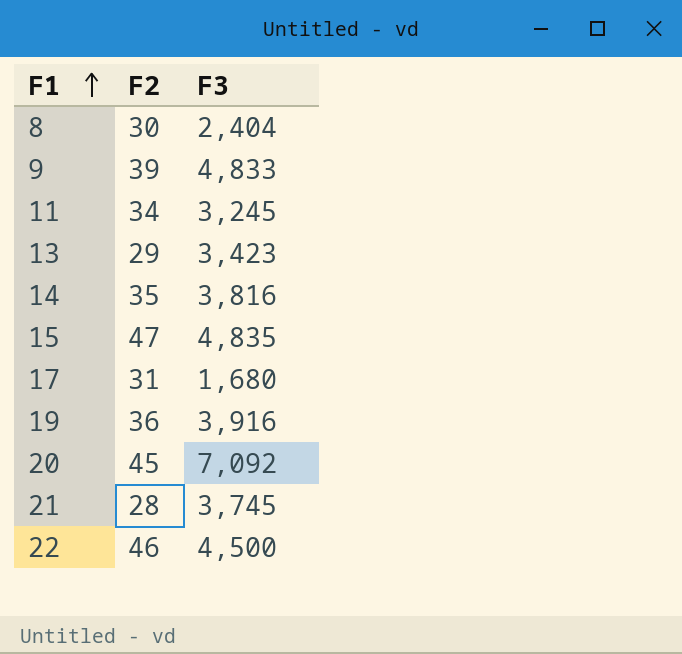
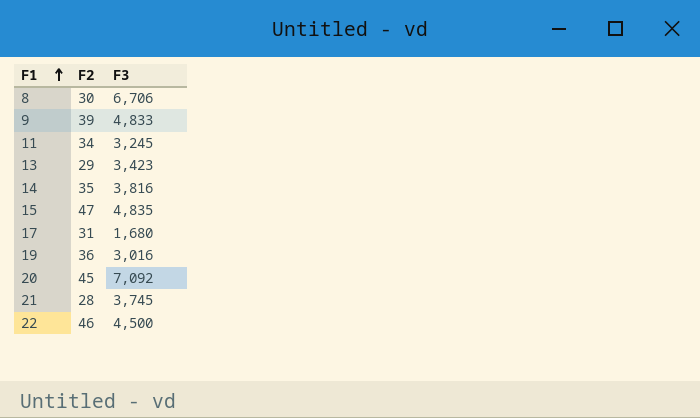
8 | F3: 2,404 -> 6,706
19 | F3: 3,916 -> 3,016

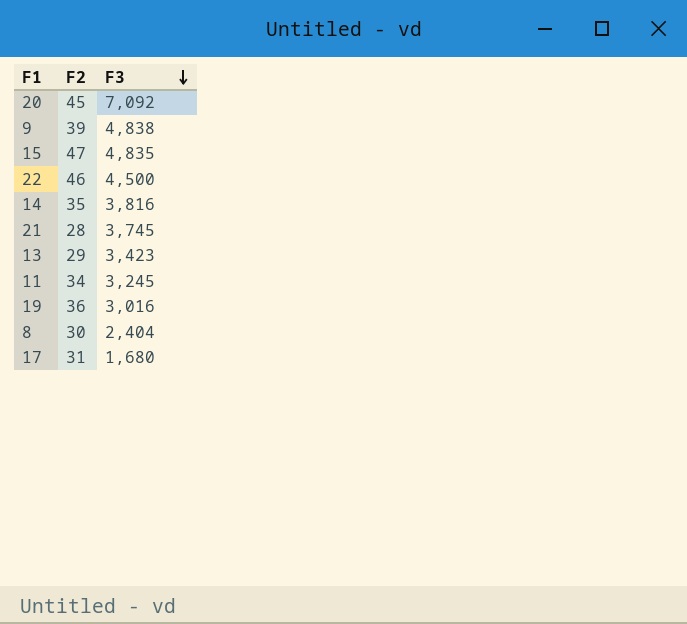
row order: F1 ascending -> F3 descending
9 | F3: 4,833 -> 4,838
8 | F3: 6,706 -> 2,404

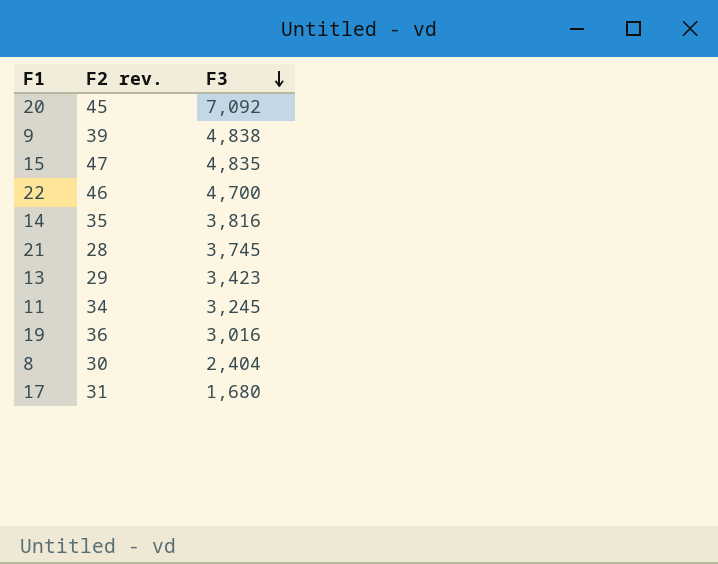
column name: F2 -> F2 rev.
22 | F3: 4,500 -> 4,700

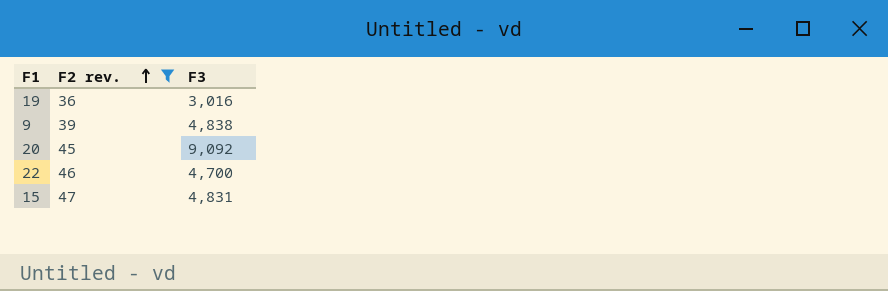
filter: none -> F2 rev. >= 36
row order: F3 descending -> F2 rev. ascending
20 | F3: 7,092 -> 9,092
15 | F3: 4,835 -> 4,831

